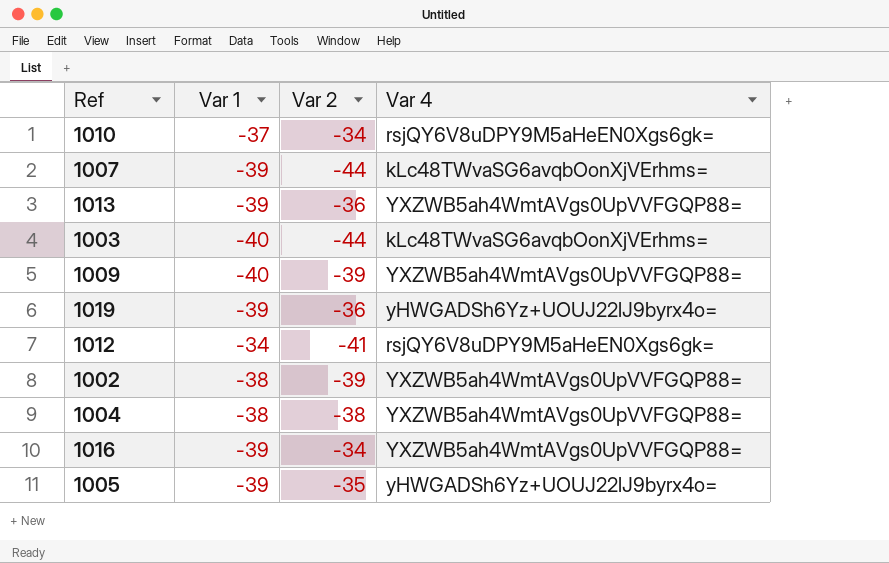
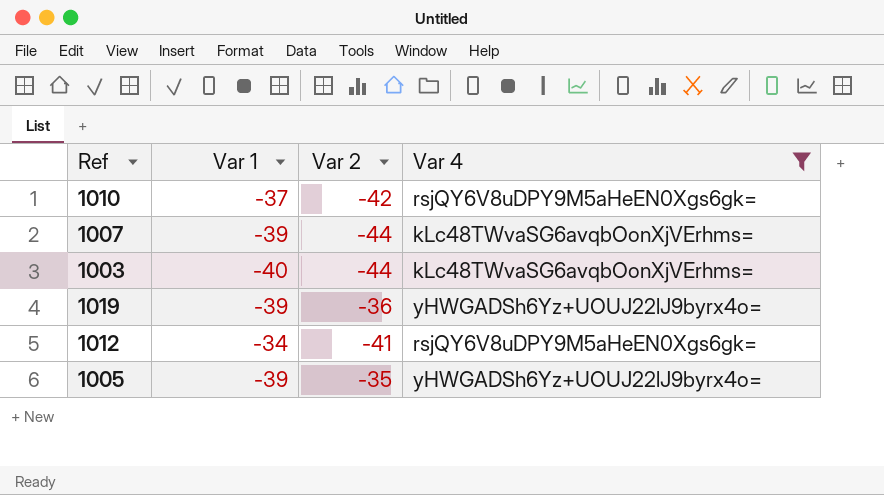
filter: none -> Var 4 != YXZWB5ah4WmtAVgs0UpVVFGQP88=
1010 | Var 2: -34 -> -42

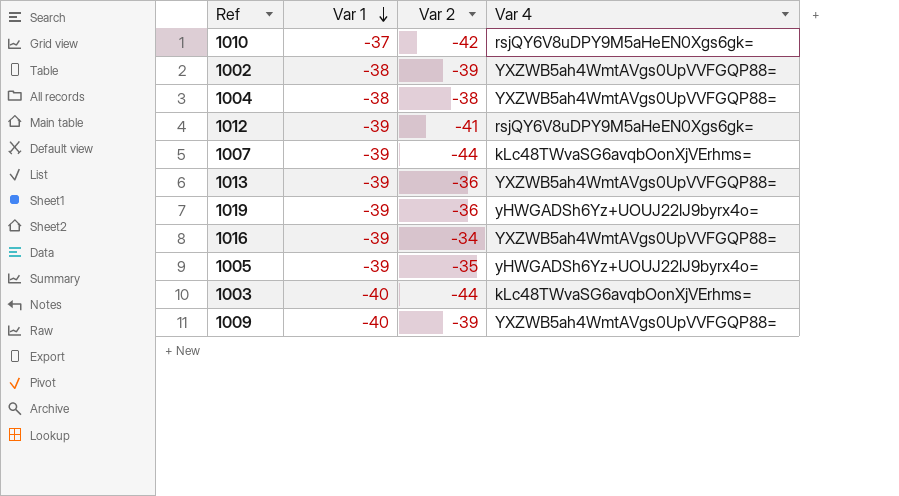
filter: Var 4 != YXZWB5ah4WmtAVgs0UpVVFGQP88= -> none
row order: none -> Var 1 descending
1012 | Var 1: -34 -> -39

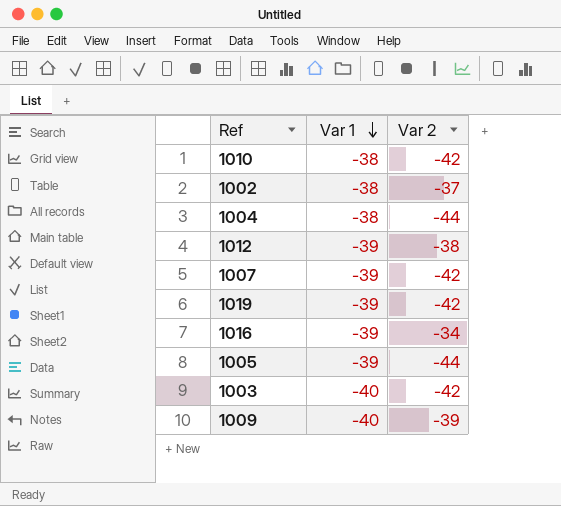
column Var 4 | position: 4 -> none
row 1013: -39 | -36 | YXZWB5ah4WmtAVgs0UpVVFGQP88= -> none
1010 | Var 1: -37 -> -38
1002 | Var 2: -39 -> -37
1004 | Var 2: -38 -> -44
1012 | Var 2: -41 -> -38
1007 | Var 2: -44 -> -42
1019 | Var 2: -36 -> -42
1005 | Var 2: -35 -> -44
1003 | Var 2: -44 -> -42

